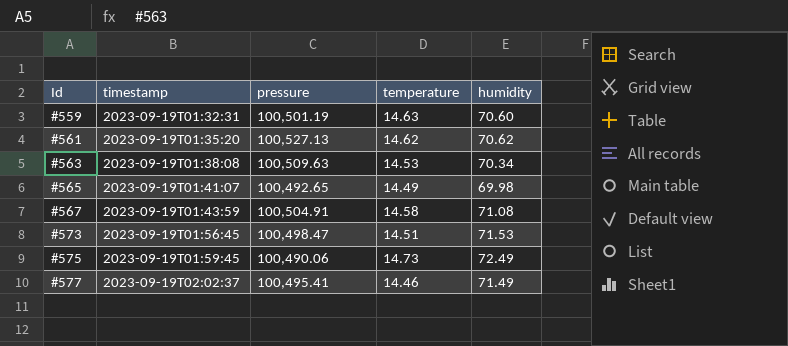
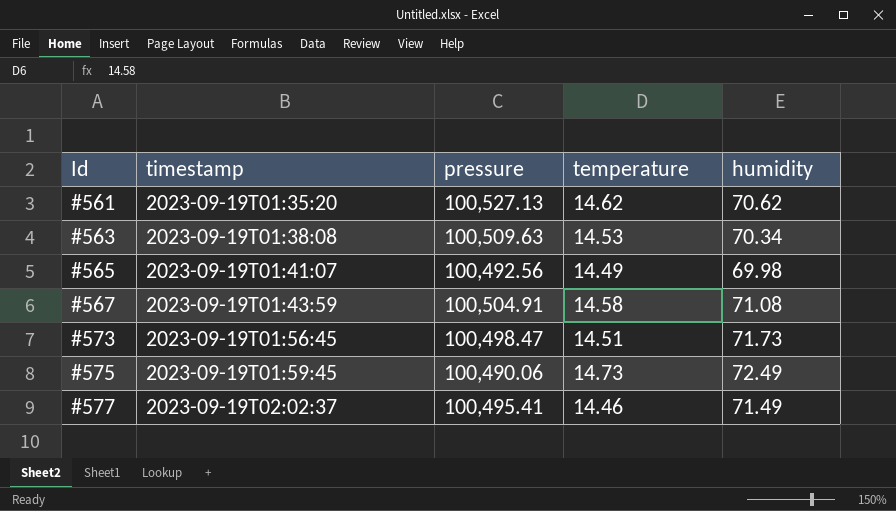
row #559: 2023-09-19T01:32:31 | 100,501.19 | 14.63 | 70.60 -> none
#565 | pressure: 100,492.65 -> 100,492.56
#573 | humidity: 71.53 -> 71.73

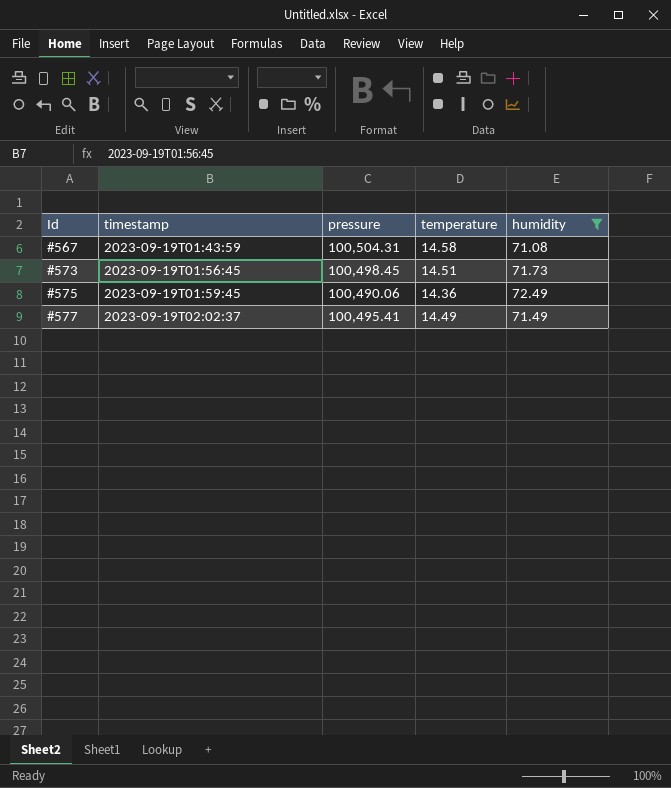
filter: none -> humidity >= 71.08
#567 | pressure: 100,504.91 -> 100,504.31
#573 | pressure: 100,498.47 -> 100,498.45
#575 | temperature: 14.73 -> 14.36
#577 | temperature: 14.46 -> 14.49

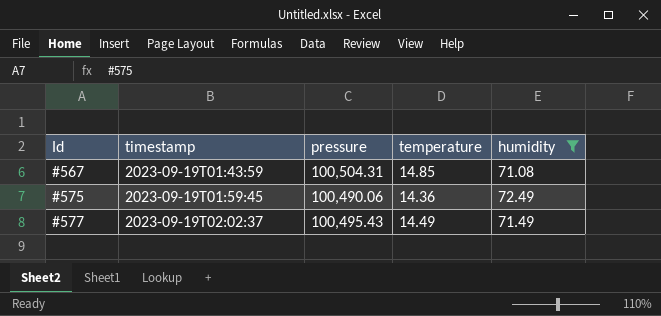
row #573: 2023-09-19T01:56:45 | 100,498.45 | 14.51 | 71.73 -> none
#567 | temperature: 14.58 -> 14.85
#577 | pressure: 100,495.41 -> 100,495.43

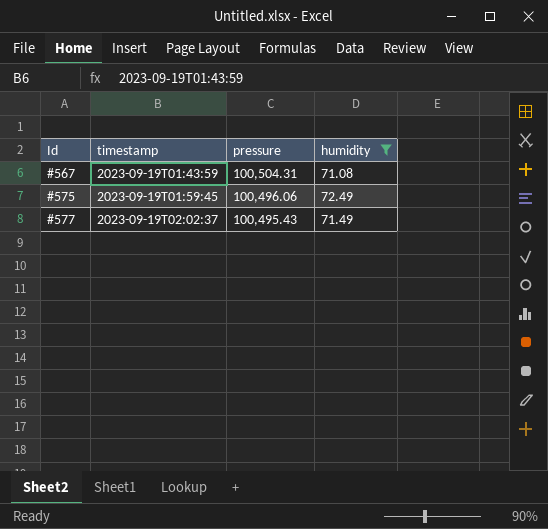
column temperature | position: 4 -> none
#575 | pressure: 100,490.06 -> 100,496.06

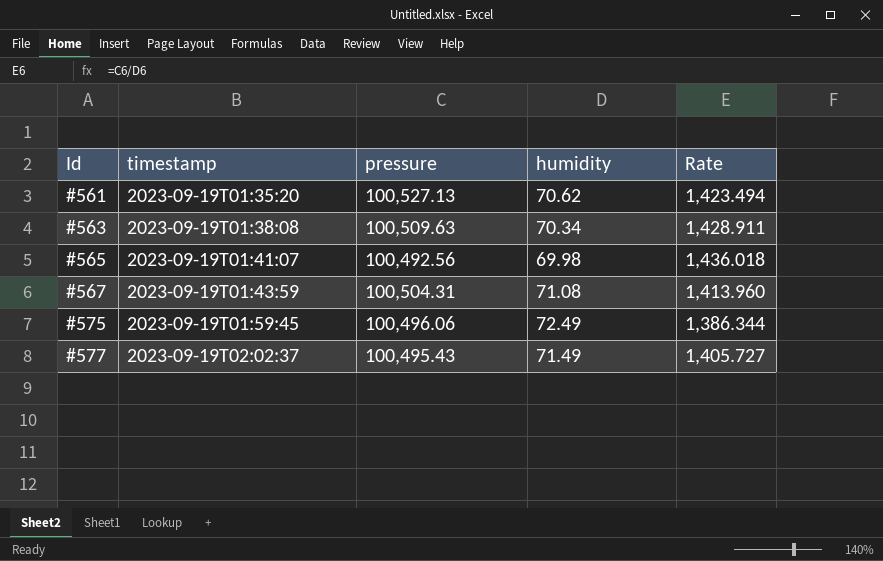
filter: humidity >= 71.08 -> none
column Rate | formula: none -> [pressure] / [humidity]

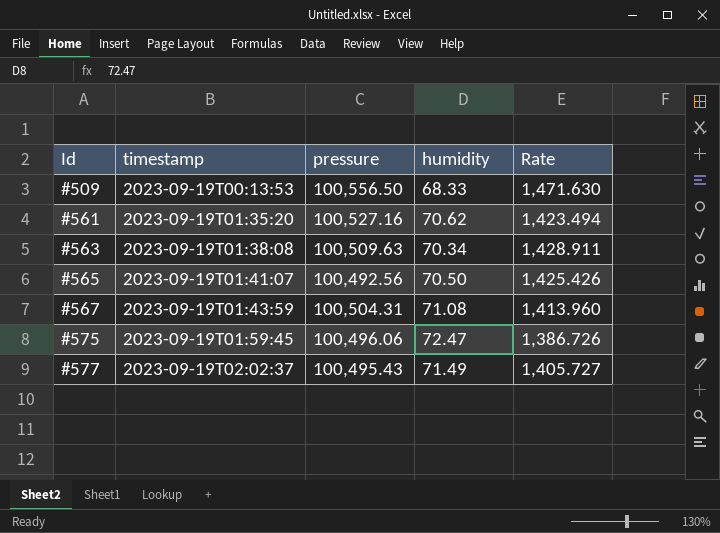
row #509: none -> 2023-09-19T00:13:53 | 100,556.50 | 68.33 | 1,471.630
#561 | pressure: 100,527.13 -> 100,527.16
#565 | humidity: 69.98 -> 70.50
#565 | Rate: 1,436.018 -> 1,425.426
#575 | humidity: 72.49 -> 72.47
#575 | Rate: 1,386.344 -> 1,386.726

